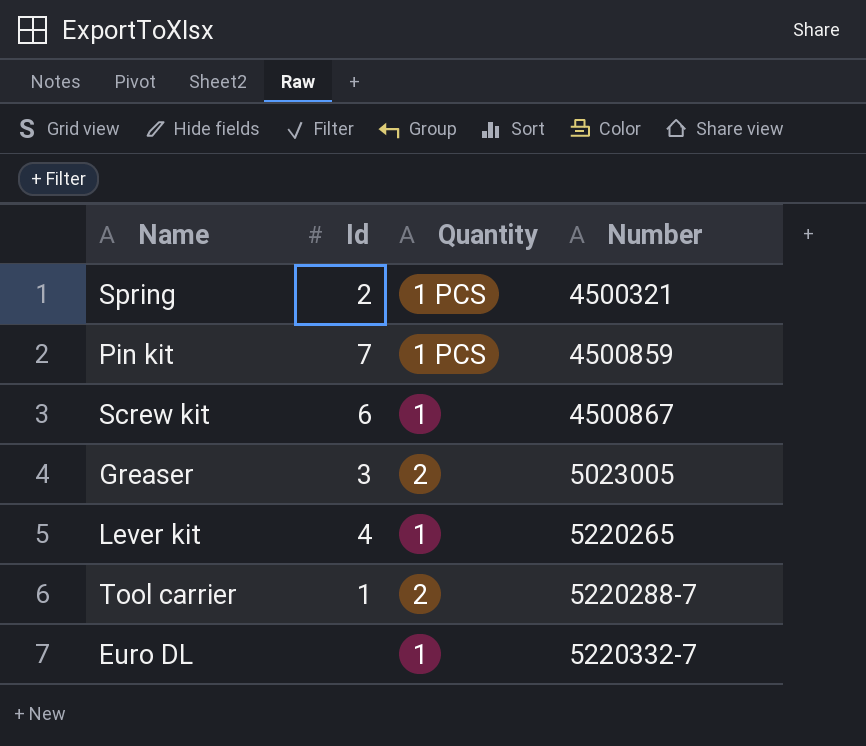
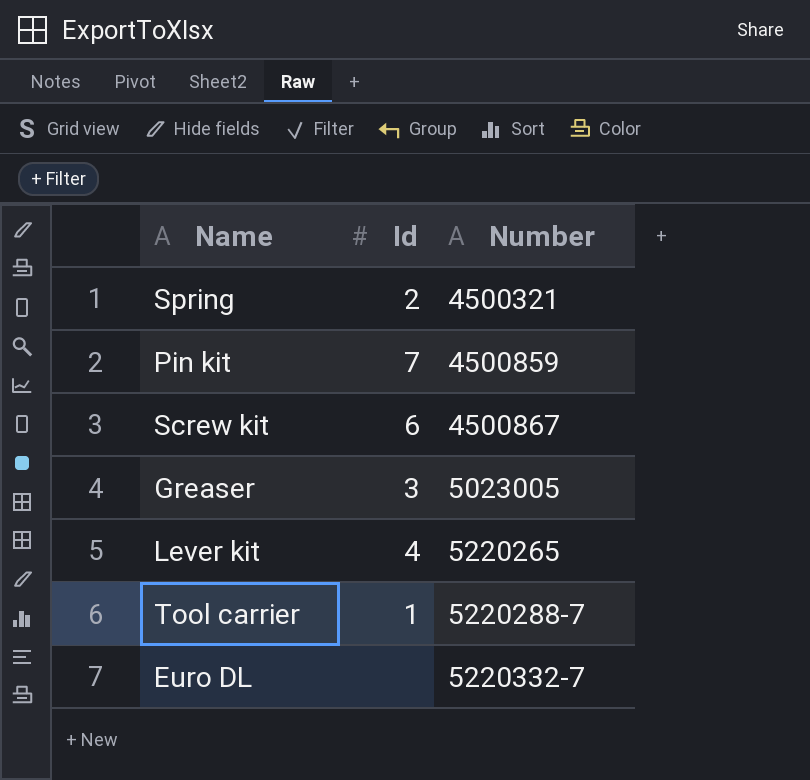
column Quantity | position: 3 -> none

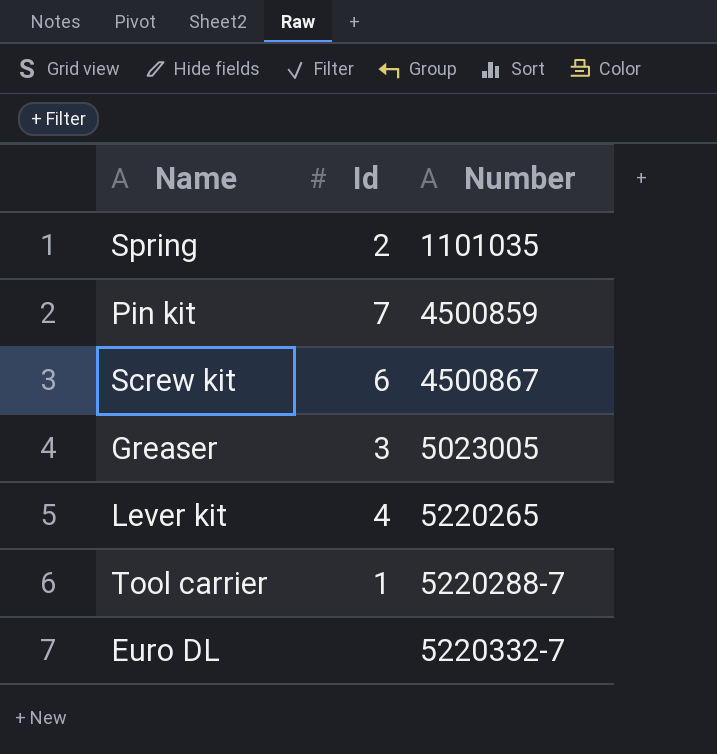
Spring | Number: 4500321 -> 1101035

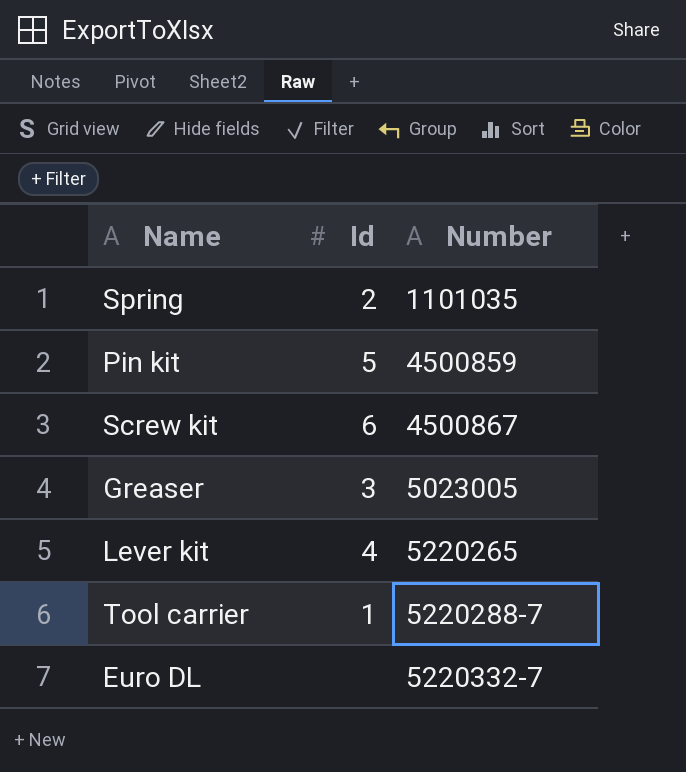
Pin kit | Id: 7 -> 5

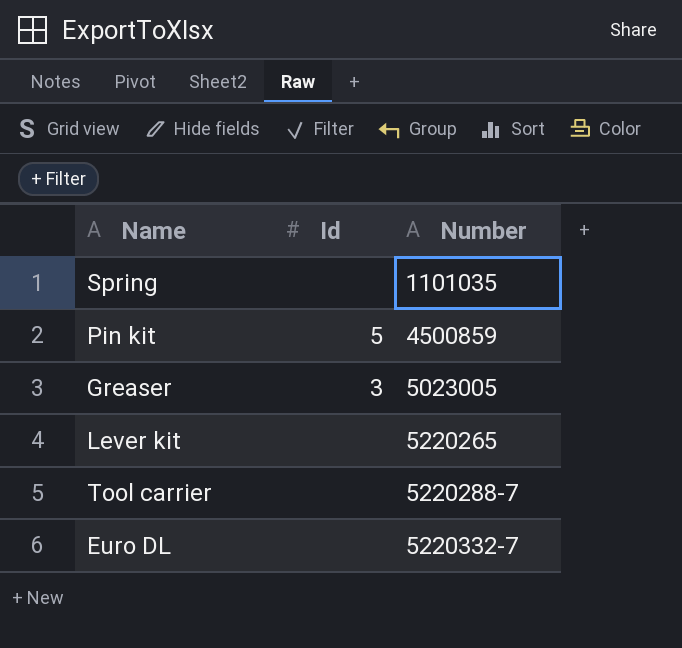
row Screw kit: 6 | 4500867 -> none
Spring | Id: 2 -> none
Lever kit | Id: 4 -> none
Tool carrier | Id: 1 -> none

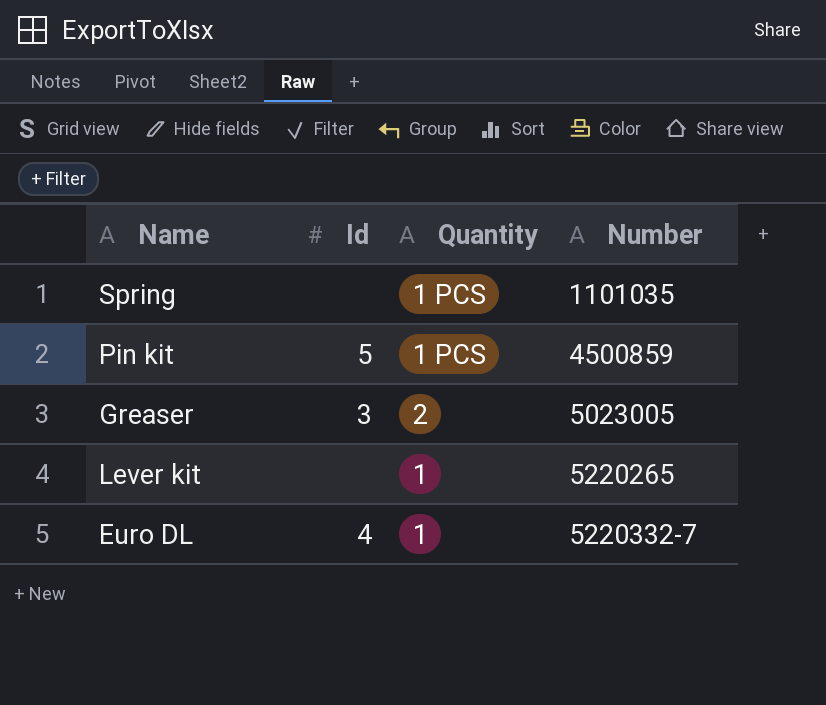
column Quantity | position: none -> 3
row Tool carrier: none | 5220288-7 -> none
Euro DL | Id: none -> 4

